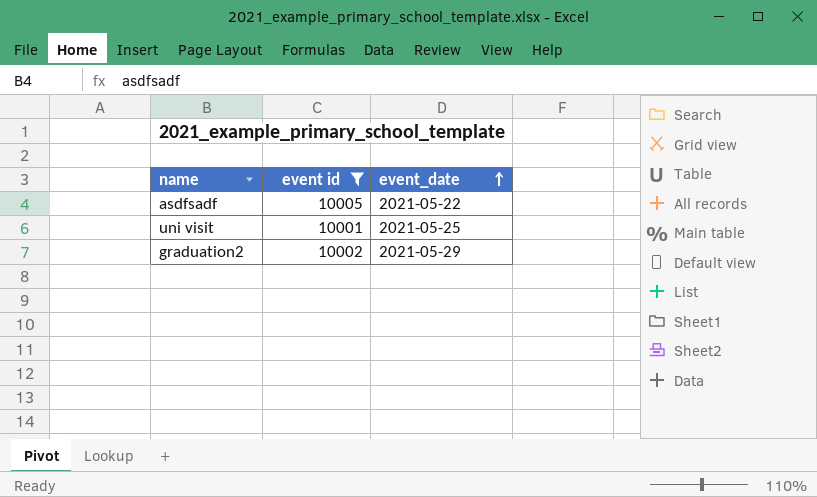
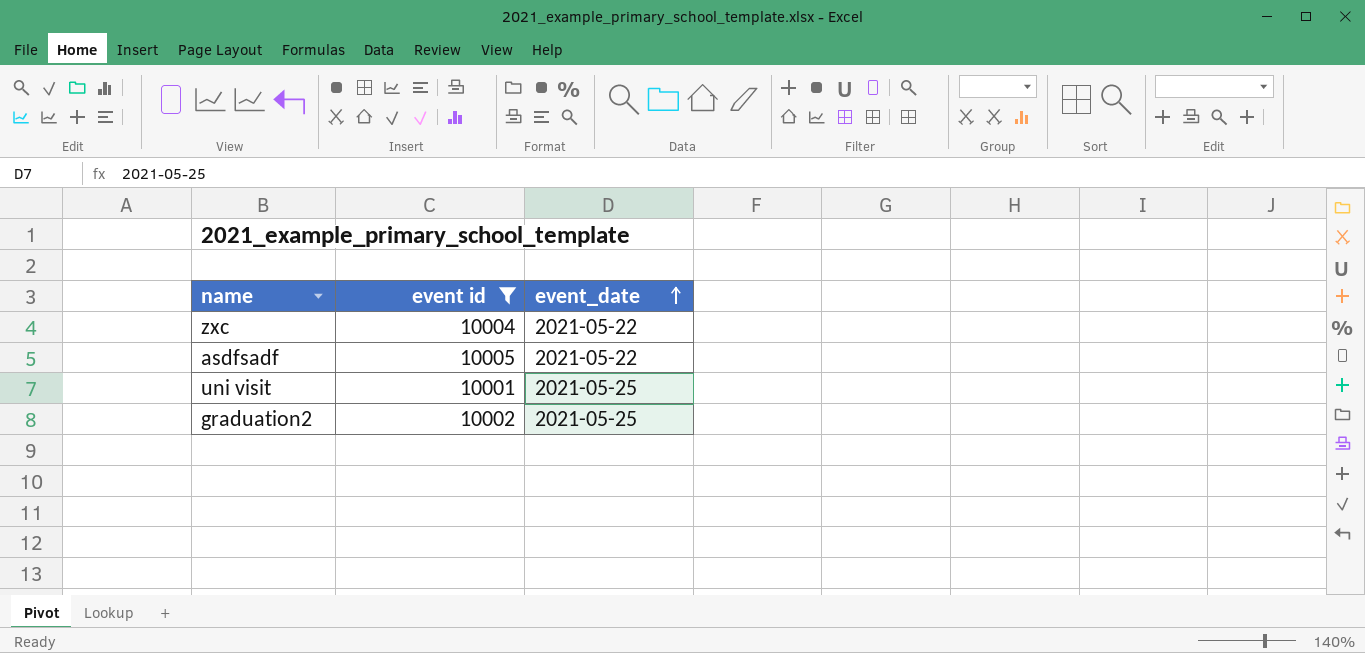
row zxc: none -> 10004 | 2021-05-22
graduation2 | event_date: 2021-05-29 -> 2021-05-25

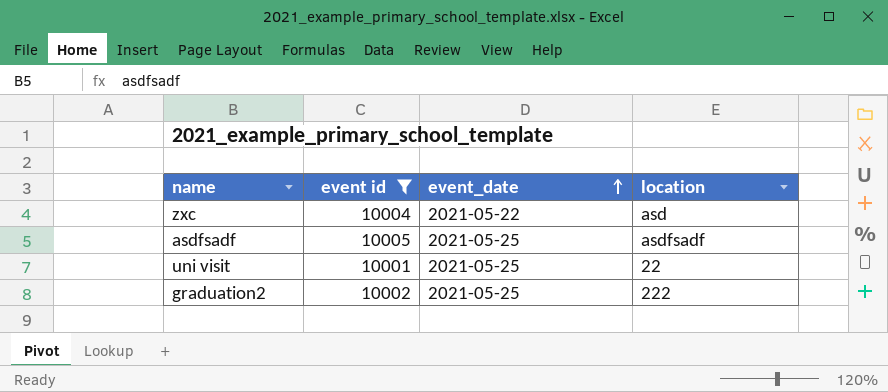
column location | position: none -> 4
asdfsadf | event_date: 2021-05-22 -> 2021-05-25

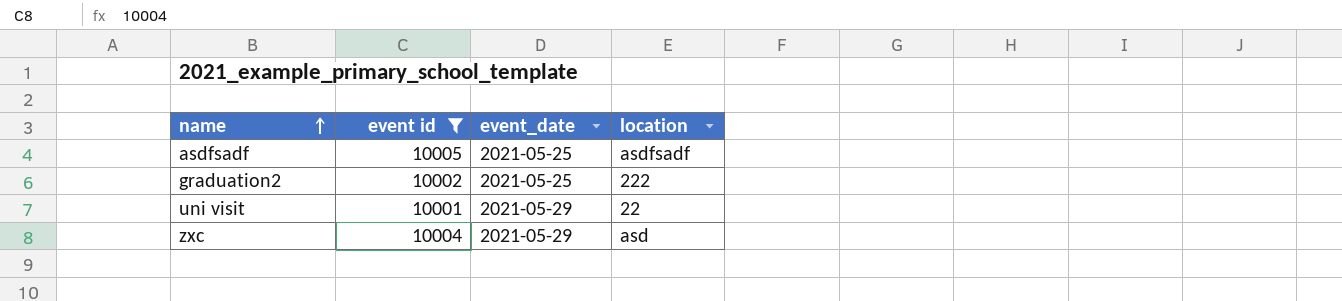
row order: event_date ascending -> name ascending
uni visit | event_date: 2021-05-25 -> 2021-05-29
zxc | event_date: 2021-05-22 -> 2021-05-29

